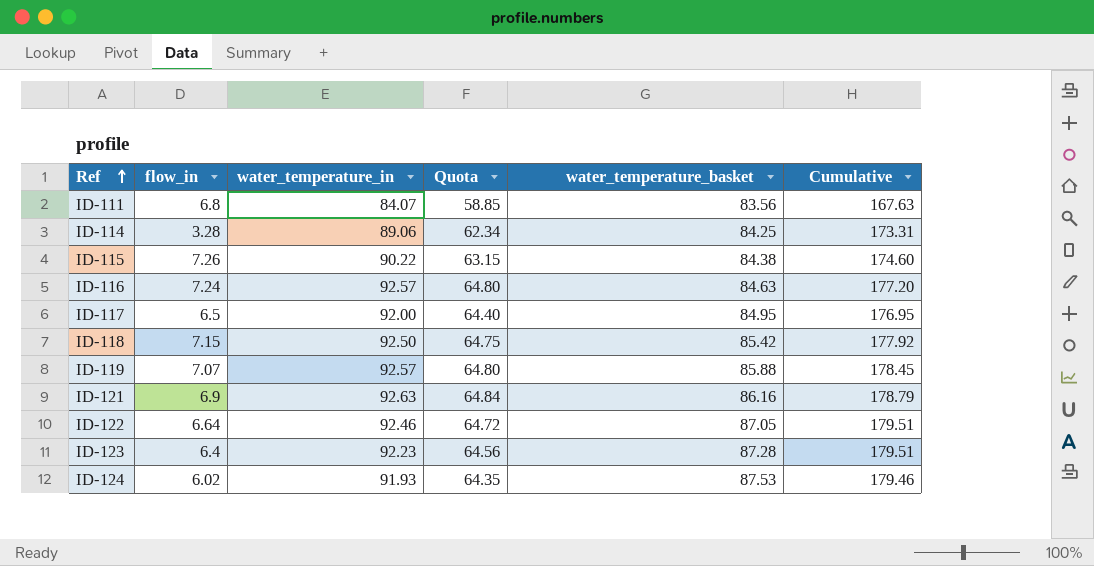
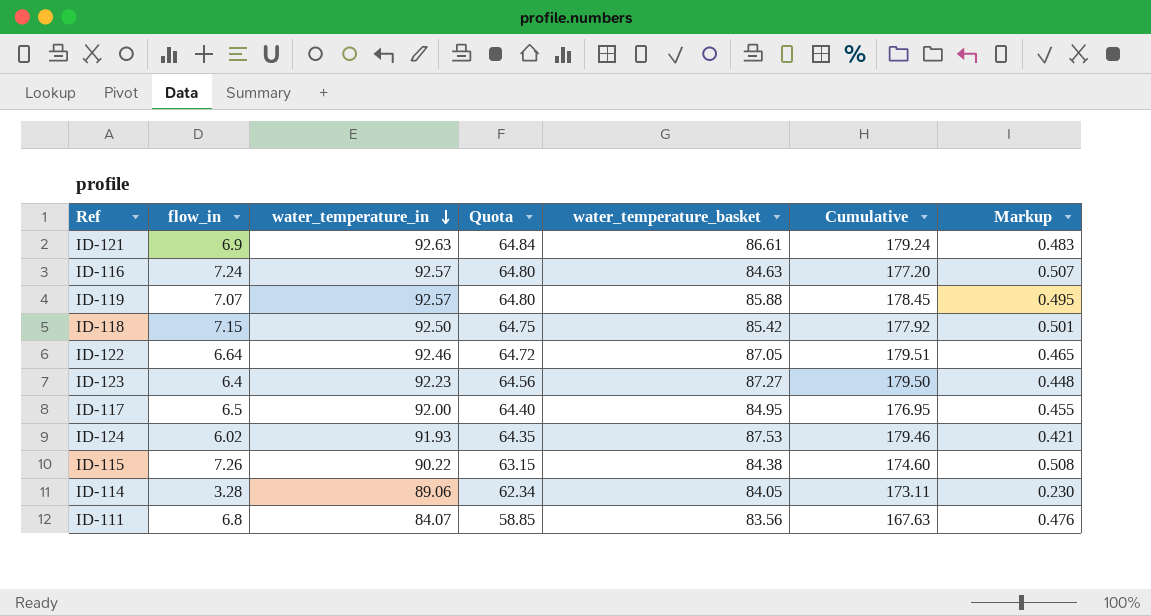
row order: Ref ascending -> water_temperature_in descending
column Markup | formula: none -> [flow_in] * 0.07
ID-121 | water_temperature_basket: 86.16 -> 86.61
ID-121 | Cumulative: 178.79 -> 179.24
ID-123 | water_temperature_basket: 87.28 -> 87.27
ID-123 | Cumulative: 179.51 -> 179.50
ID-114 | water_temperature_basket: 84.25 -> 84.05
ID-114 | Cumulative: 173.31 -> 173.11

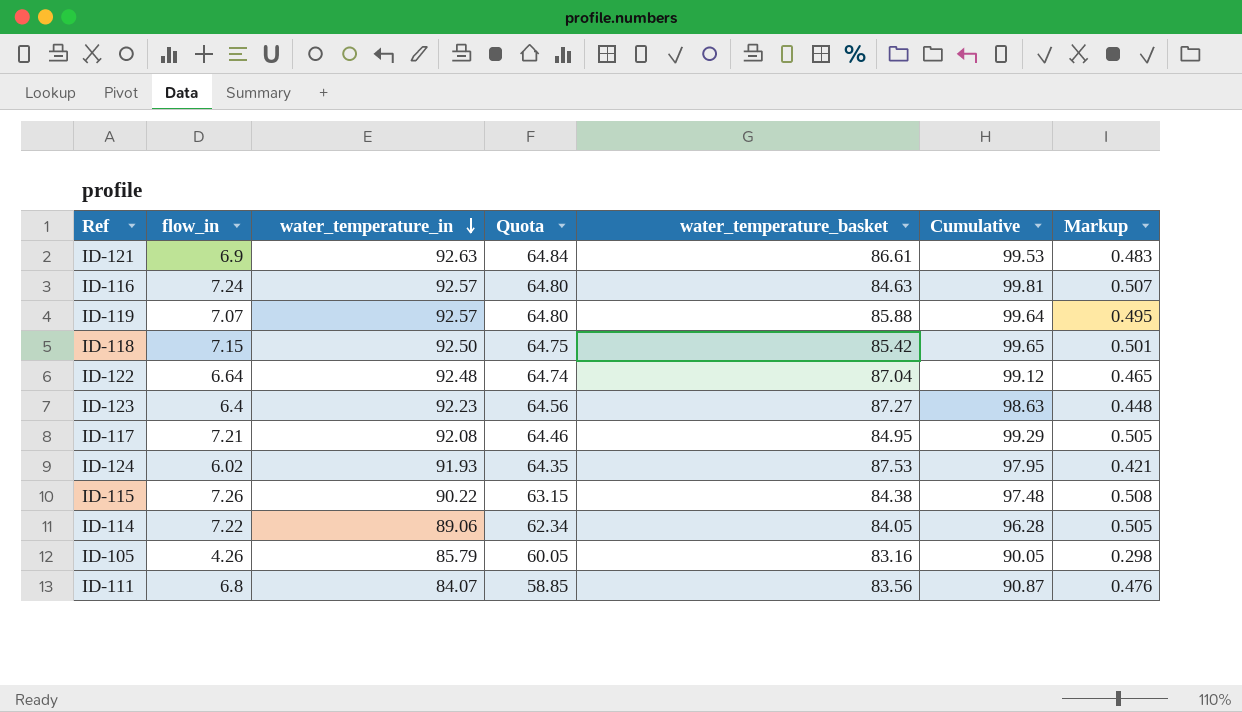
column Cumulative | formula: [water_temperature_in] + [water_temperature_basket] -> [flow_in] + [water_temperature_in]
ID-122 | water_temperature_in: 92.46 -> 92.48
ID-122 | Quota: 64.72 -> 64.74
ID-122 | water_temperature_basket: 87.05 -> 87.04
ID-117 | flow_in: 6.5 -> 7.21
ID-117 | water_temperature_in: 92.00 -> 92.08
ID-117 | Quota: 64.40 -> 64.46
ID-117 | Markup: 0.455 -> 0.505
ID-114 | flow_in: 3.28 -> 7.22
ID-114 | Markup: 0.230 -> 0.505
row ID-105: none -> 4.26 | 85.79 | 60.05 | 83.16 | 90.05 | 0.298

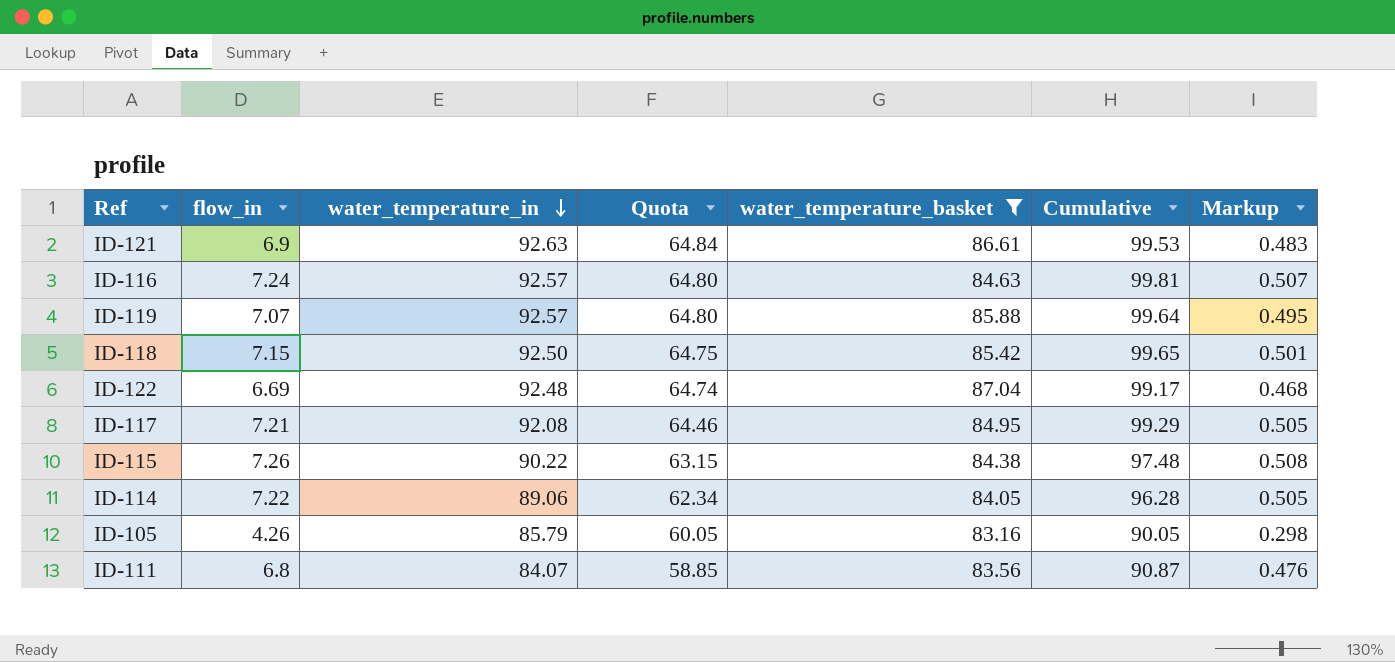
filter: none -> water_temperature_basket <= 87.04
ID-122 | flow_in: 6.64 -> 6.69
ID-122 | Cumulative: 99.12 -> 99.17
ID-122 | Markup: 0.465 -> 0.468

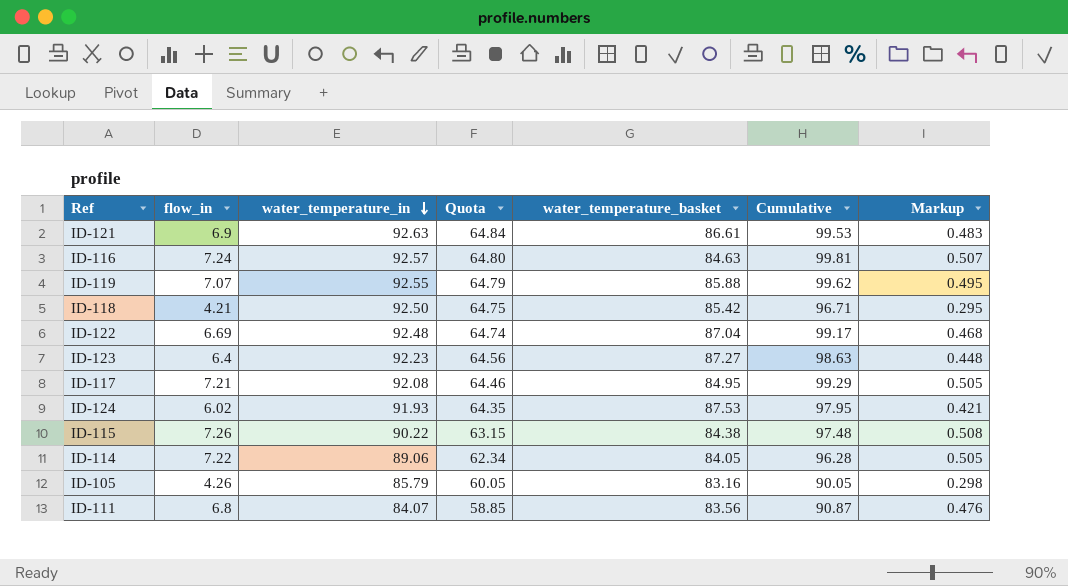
filter: water_temperature_basket <= 87.04 -> none
ID-119 | water_temperature_in: 92.57 -> 92.55
ID-119 | Quota: 64.80 -> 64.79
ID-119 | Cumulative: 99.64 -> 99.62
ID-118 | flow_in: 7.15 -> 4.21
ID-118 | Cumulative: 99.65 -> 96.71
ID-118 | Markup: 0.501 -> 0.295

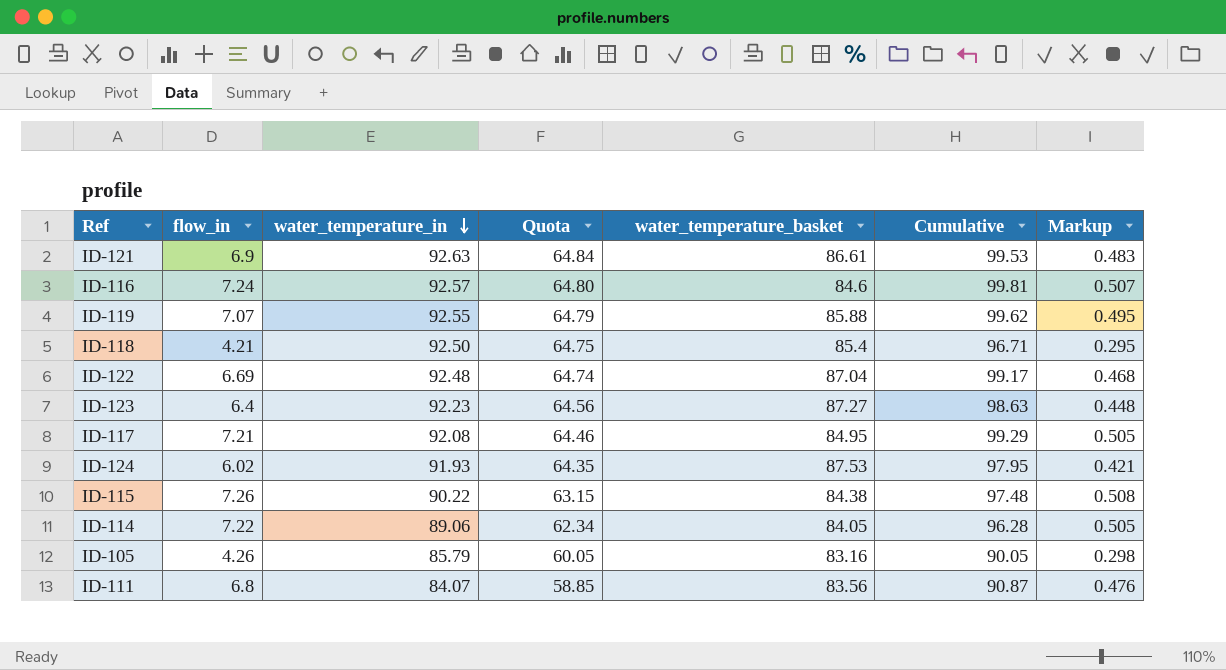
ID-116 | water_temperature_basket: 84.63 -> 84.6
ID-118 | water_temperature_basket: 85.42 -> 85.4

